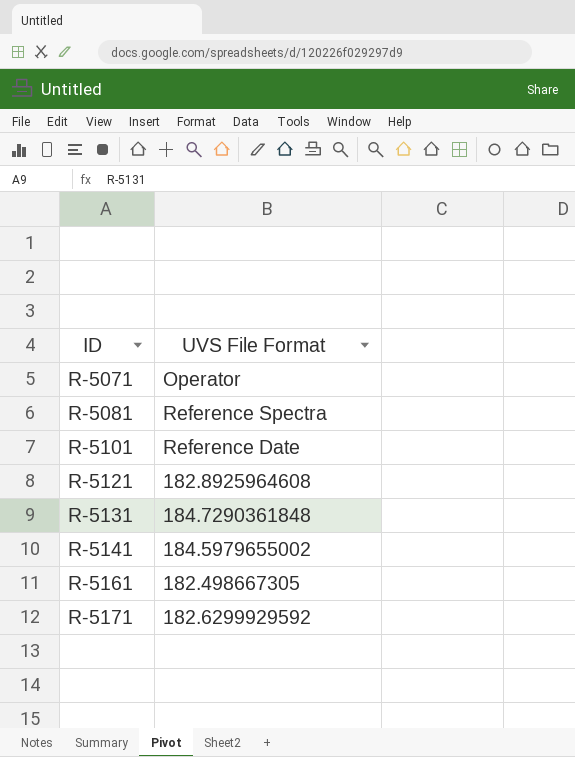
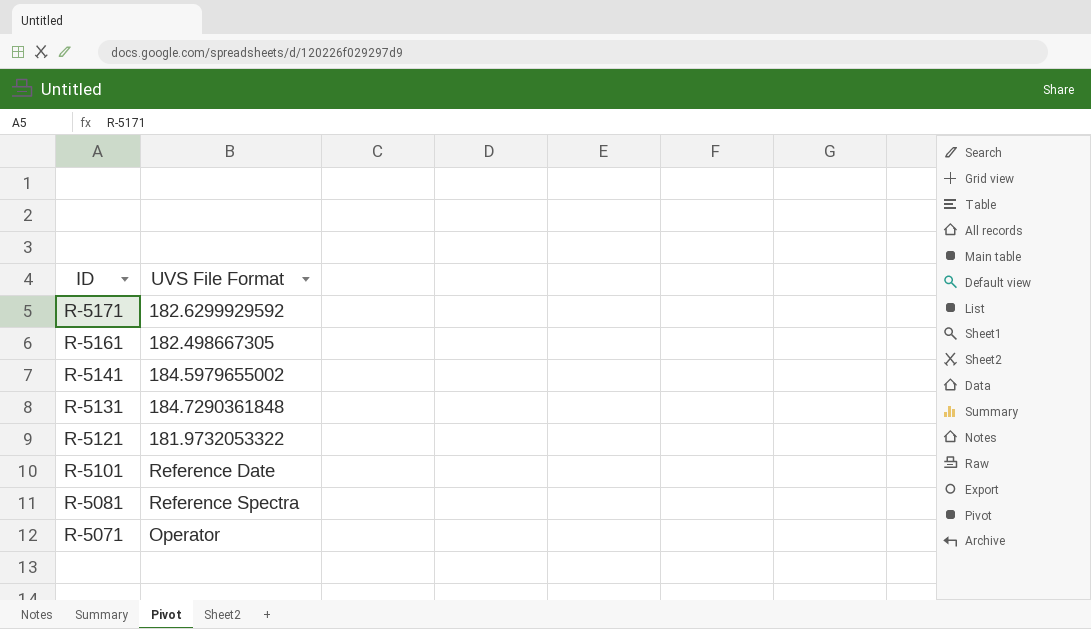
row order: ID ascending -> ID descending
R-5121 | UVS File Format: 182.8925964608 -> 181.9732053322

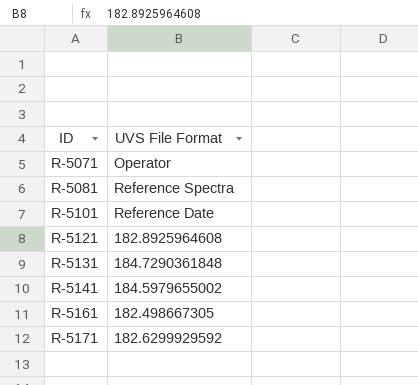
row order: ID descending -> ID ascending
R-5121 | UVS File Format: 181.9732053322 -> 182.8925964608

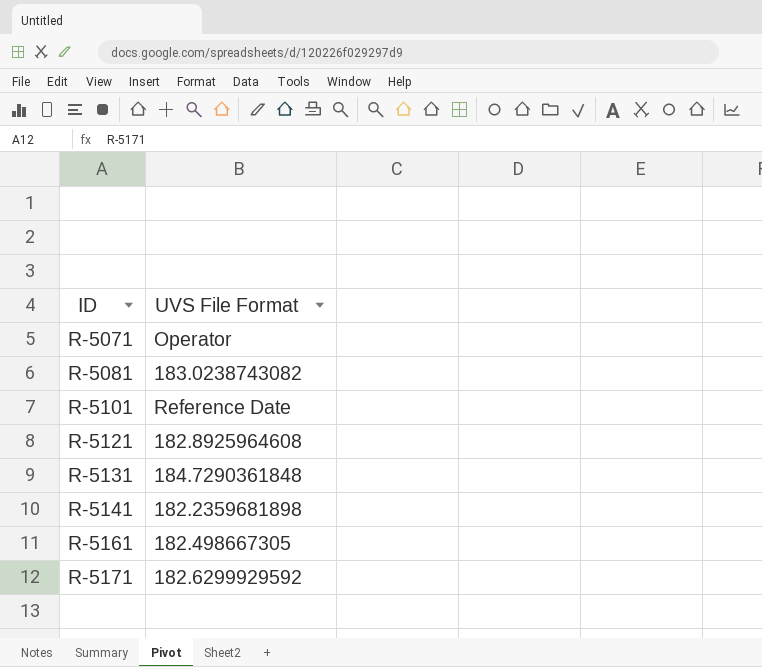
R-5081 | UVS File Format: Reference Spectra -> 183.0238743082
R-5141 | UVS File Format: 184.5979655002 -> 182.2359681898

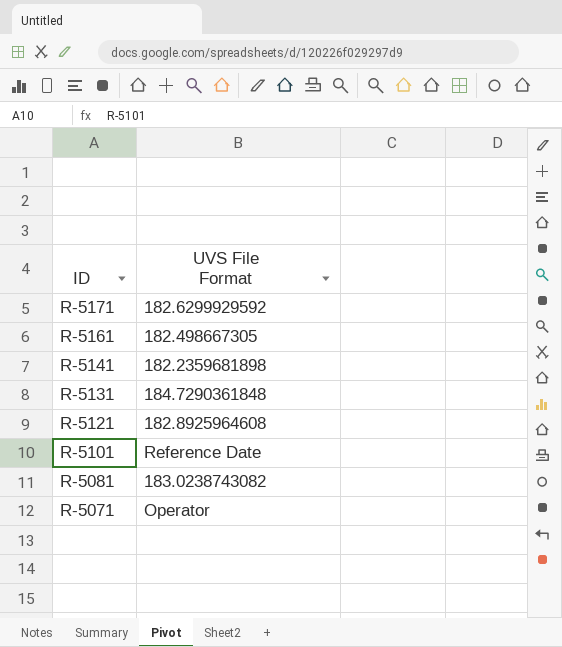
row order: ID ascending -> ID descending

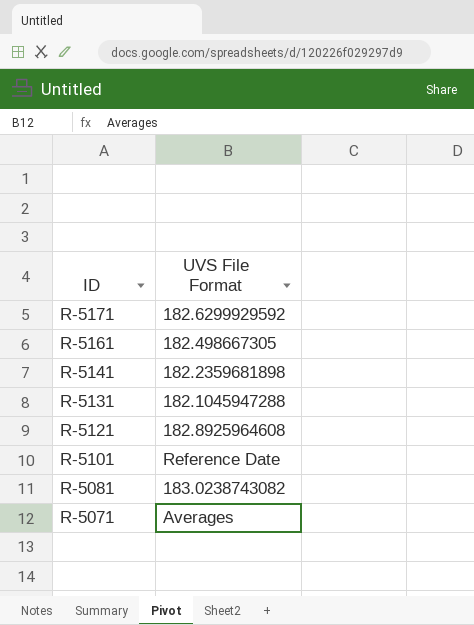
R-5131 | UVS File Format: 184.7290361848 -> 182.1045947288
R-5071 | UVS File Format: Operator -> Averages

